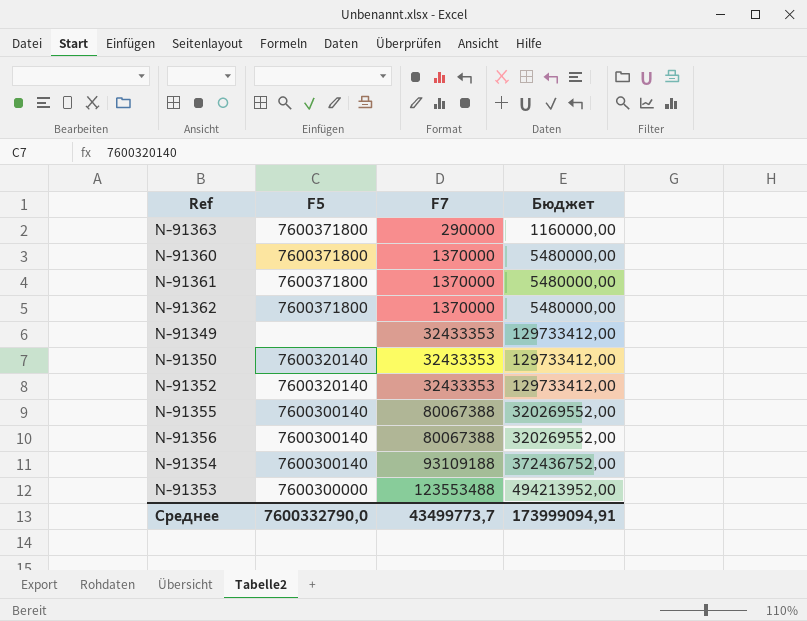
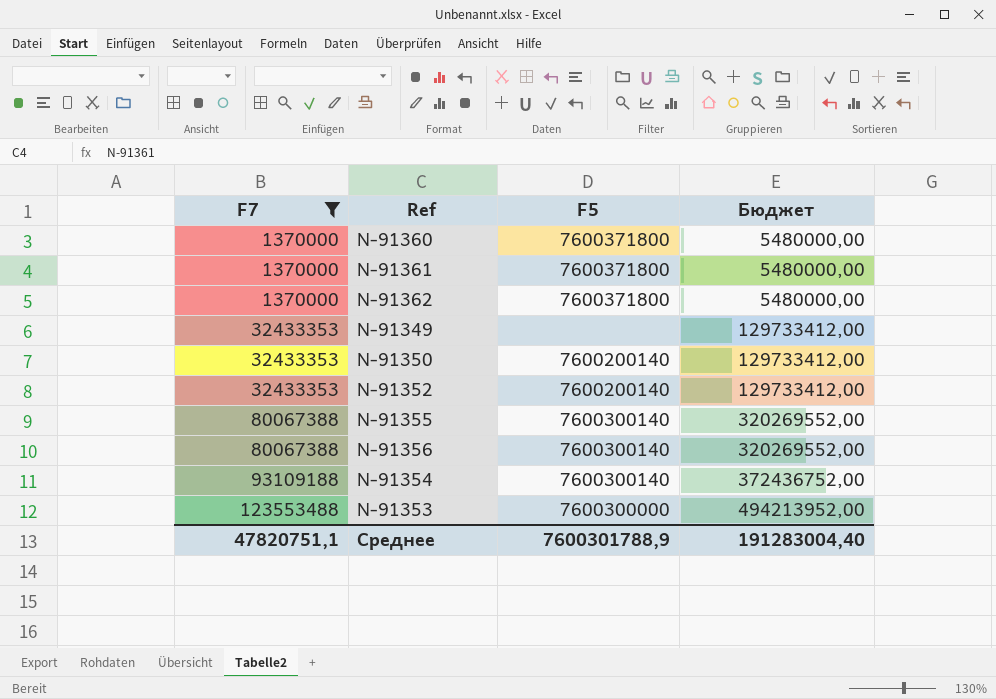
filter: none -> F7 != 290000
column F7 | position: 3 -> 1
N-91350 | F5: 7600320140 -> 7600200140
N-91352 | F5: 7600320140 -> 7600200140
Среднее | F7: 43499773,7 -> 47820751,1
Среднее | F5: 7600332790,0 -> 7600301788,9
Среднее | Бюджет: 173999094,91 -> 191283004,40

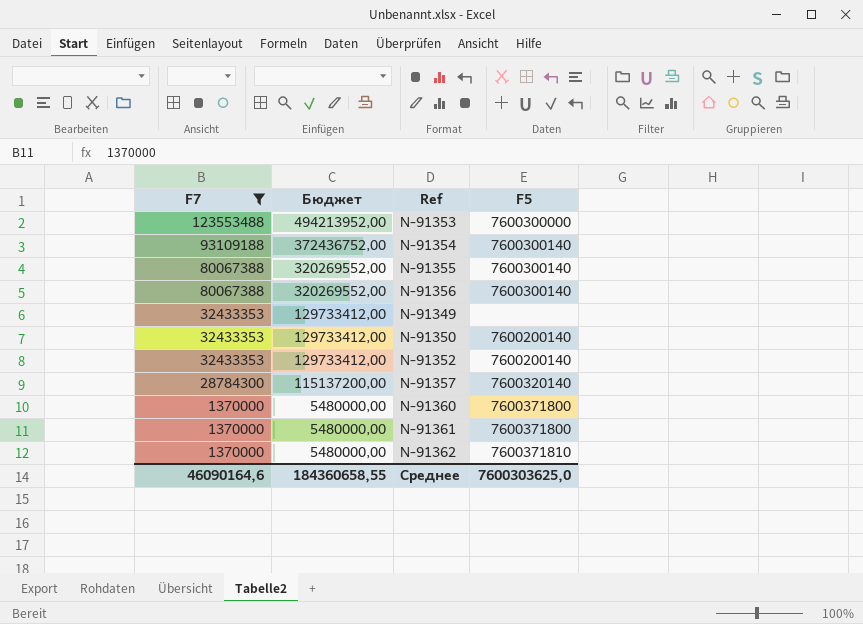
row order: F7 ascending -> F7 descending
column Бюджет | position: 4 -> 2
row N-91357: none -> 28784300 | 115137200,00 | 7600320140
N-91362 | F5: 7600371800 -> 7600371810
Среднее | F7: 47820751,1 -> 46090164,6
Среднее | Бюджет: 191283004,40 -> 184360658,55
Среднее | F5: 7600301788,9 -> 7600303625,0

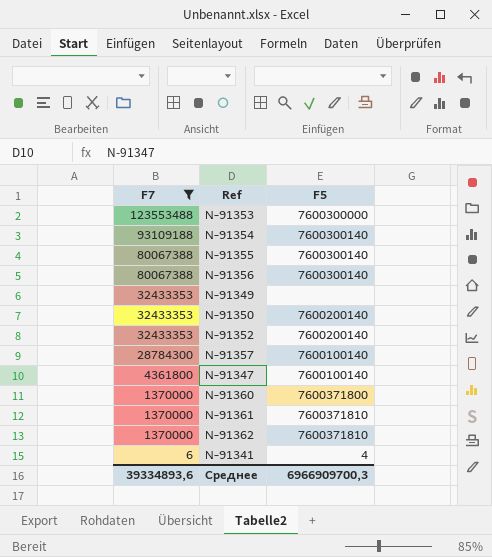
column Бюджет | formula: [F7] * 4 -> none
N-91357 | F5: 7600320140 -> 7600100140
row N-91347: none -> 4361800 | 7600100140
N-91361 | F5: 7600371800 -> 7600371810
row N-91341: none -> 6 | 4
Среднее | F7: 46090164,6 -> 39334893,6
Среднее | F5: 7600303625,0 -> 6966909700,3

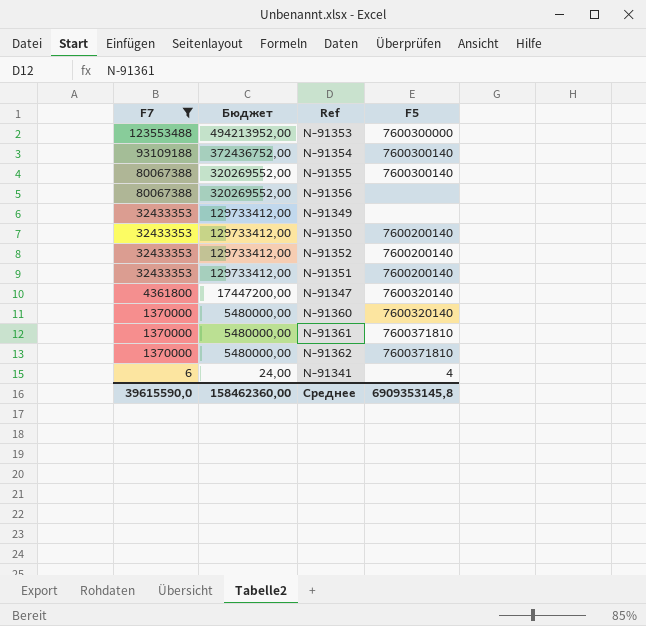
column Бюджет | formula: none -> [F7] * 4
row N-91357: 28784300 | 7600100140 -> none
N-91356 | F5: 7600300140 -> none
row N-91351: none -> 32433353 | 129733412,00 | 7600200140
N-91347 | F5: 7600100140 -> 7600320140
N-91360 | F5: 7600371800 -> 7600320140
Среднее | F7: 39334893,6 -> 39615590,0
Среднее | F5: 6966909700,3 -> 6909353145,8

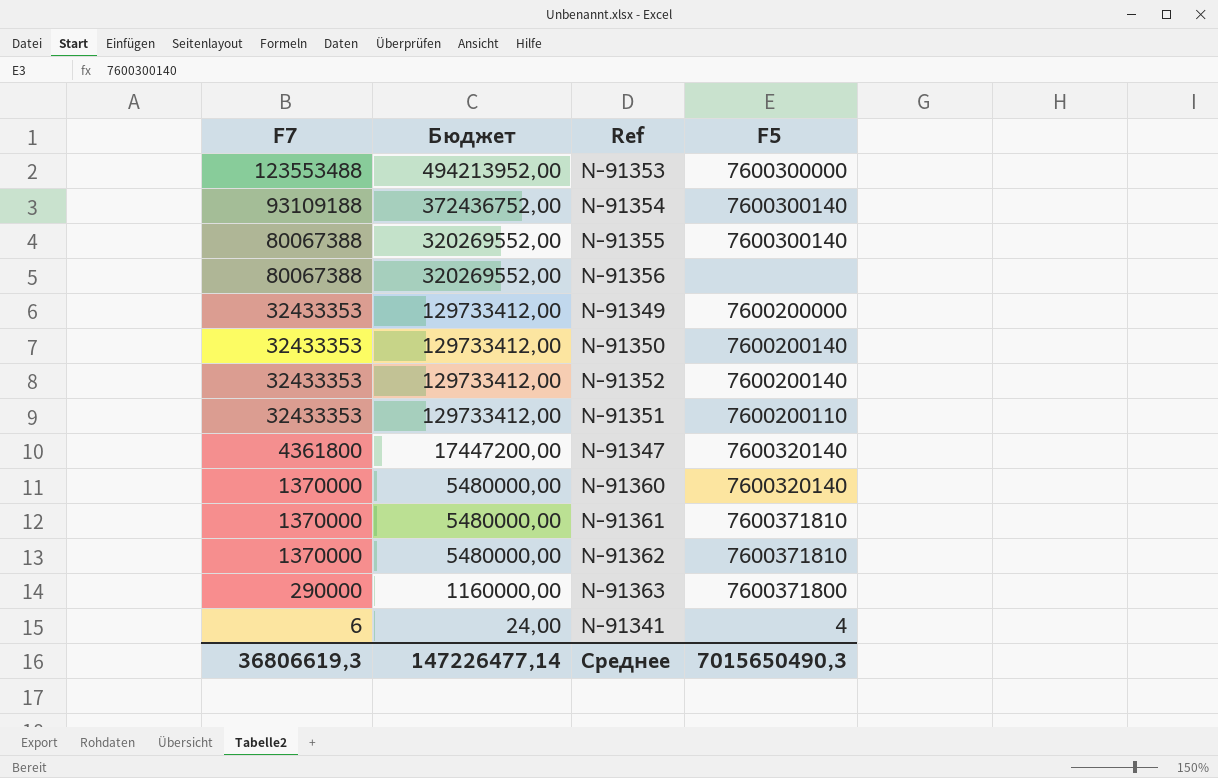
filter: F7 != 290000 -> none
N-91349 | F5: none -> 7600200000
N-91351 | F5: 7600200140 -> 7600200110
Среднее | F7: 39615590,0 -> 36806619,3
Среднее | Бюджет: 158462360,00 -> 147226477,14
Среднее | F5: 6909353145,8 -> 7015650490,3

